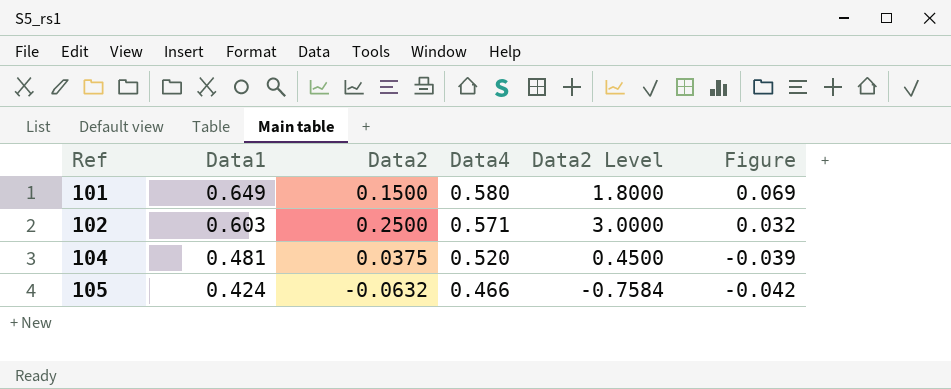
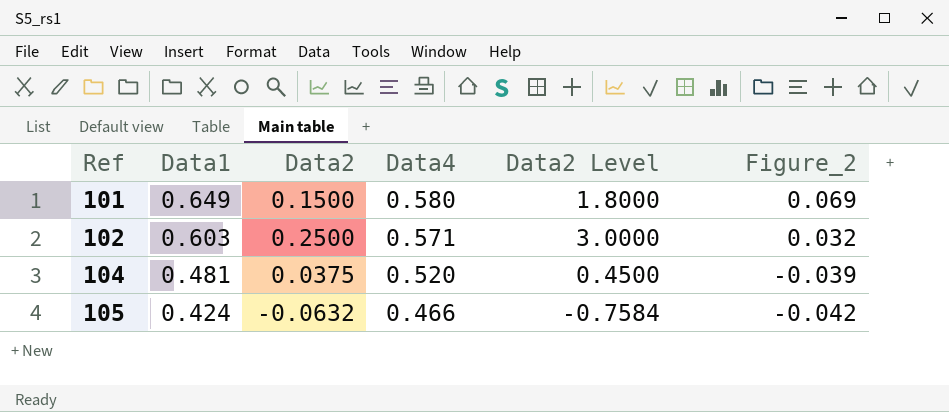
column name: Figure -> Figure_2

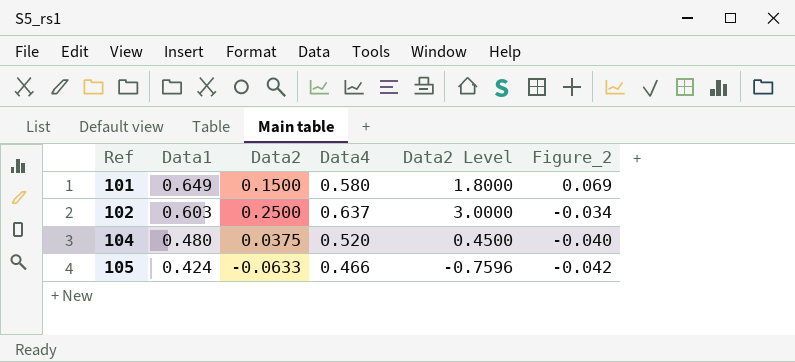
102 | Data4: 0.571 -> 0.637
102 | Figure_2: 0.032 -> -0.034
104 | Data1: 0.481 -> 0.480
104 | Figure_2: -0.039 -> -0.040
105 | Data2: -0.0632 -> -0.0633
105 | Data2 Level: -0.7584 -> -0.7596

